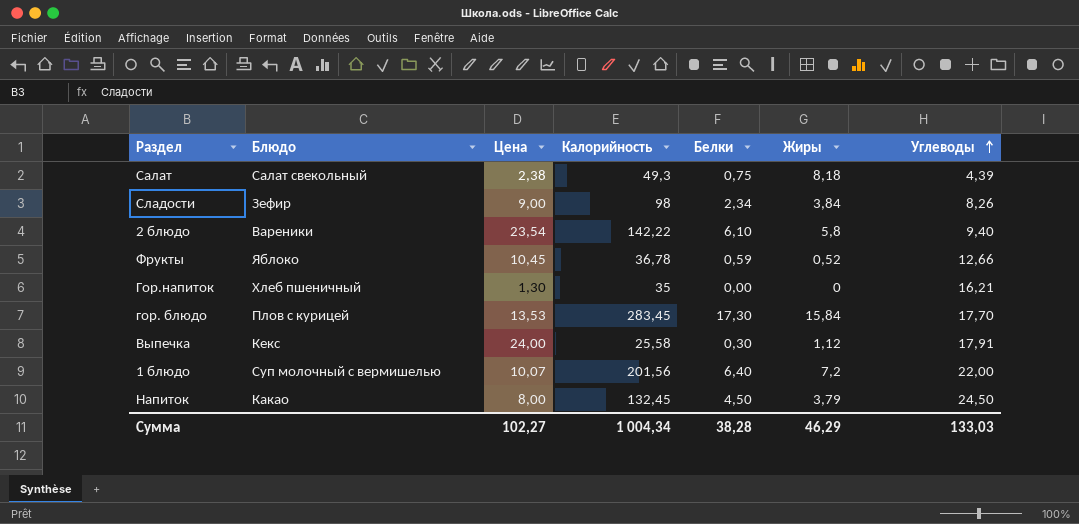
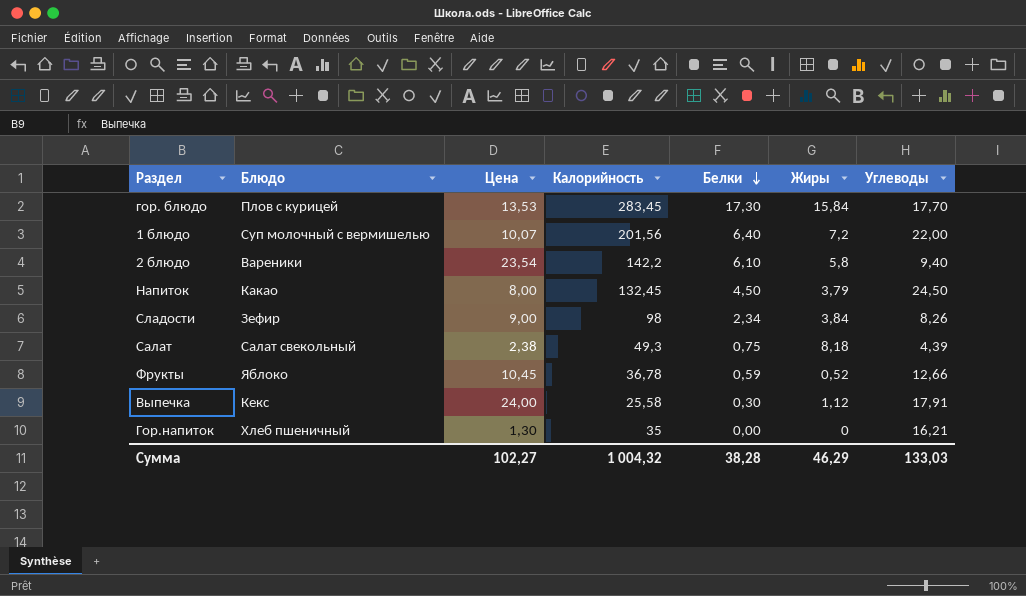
row order: Углеводы ascending -> Белки descending
2 блюдо | Калорийность: 142,22 -> 142,2
Сумма | Калорийность: 1 004,34 -> 1 004,32

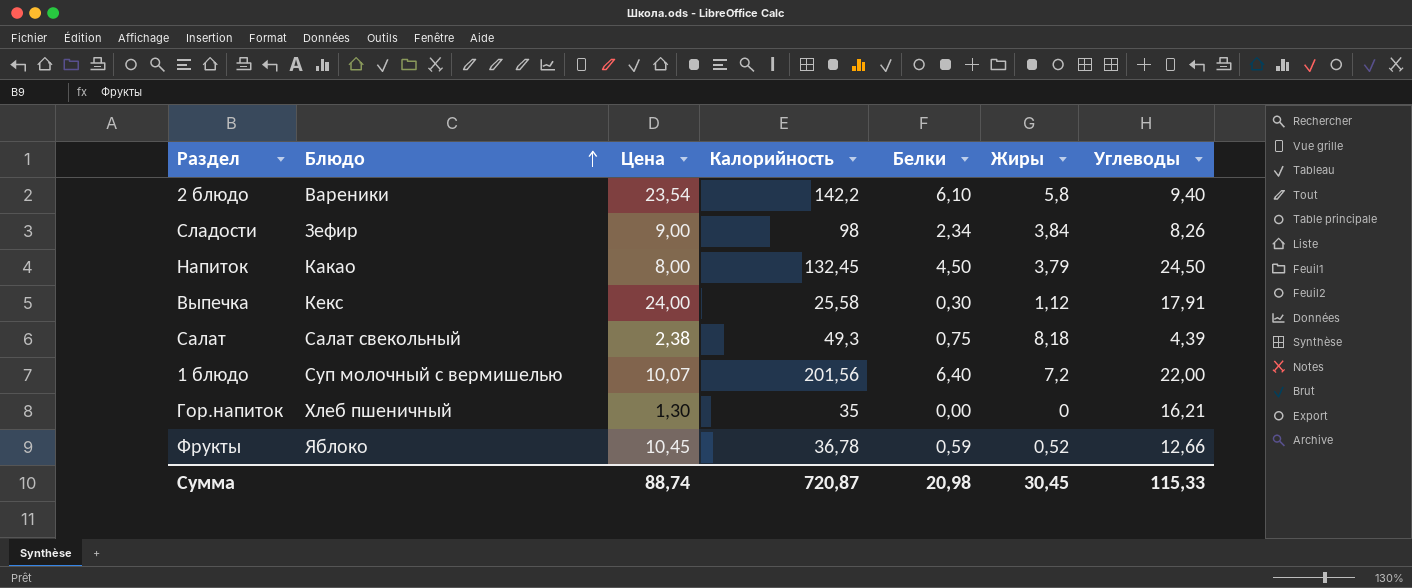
row order: Белки descending -> Блюдо ascending
row гор. блюдо: Плов с курицей | 13,53 | 283,45 | 17,30 | 15,84 | 17,70 -> none
Сумма | Цена: 102,27 -> 88,74
Сумма | Калорийность: 1 004,32 -> 720,87
Сумма | Белки: 38,28 -> 20,98
Сумма | Жиры: 46,29 -> 30,45
Сумма | Углеводы: 133,03 -> 115,33

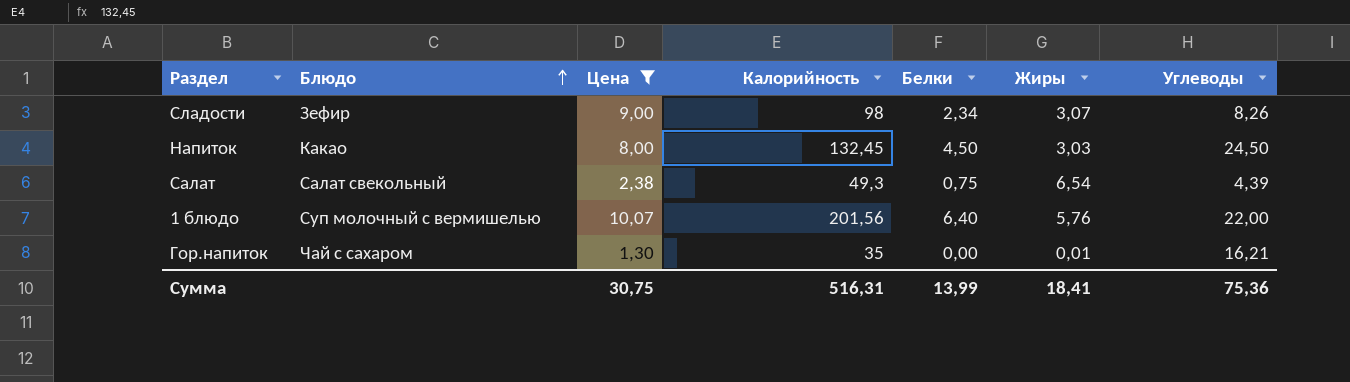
filter: none -> Цена <= 10,07
Сладости | Жиры: 3,84 -> 3,07
Напиток | Жиры: 3,79 -> 3,03
Салат | Жиры: 8,18 -> 6,54
1 блюдо | Жиры: 7,2 -> 5,76
Гор.напиток | Блюдо: Хлеб пшеничный -> Чай с сахаром
Гор.напиток | Жиры: 0 -> 0,01
Сумма | Цена: 88,74 -> 30,75
Сумма | Калорийность: 720,87 -> 516,31
Сумма | Белки: 20,98 -> 13,99
Сумма | Жиры: 30,45 -> 18,41
Сумма | Углеводы: 115,33 -> 75,36

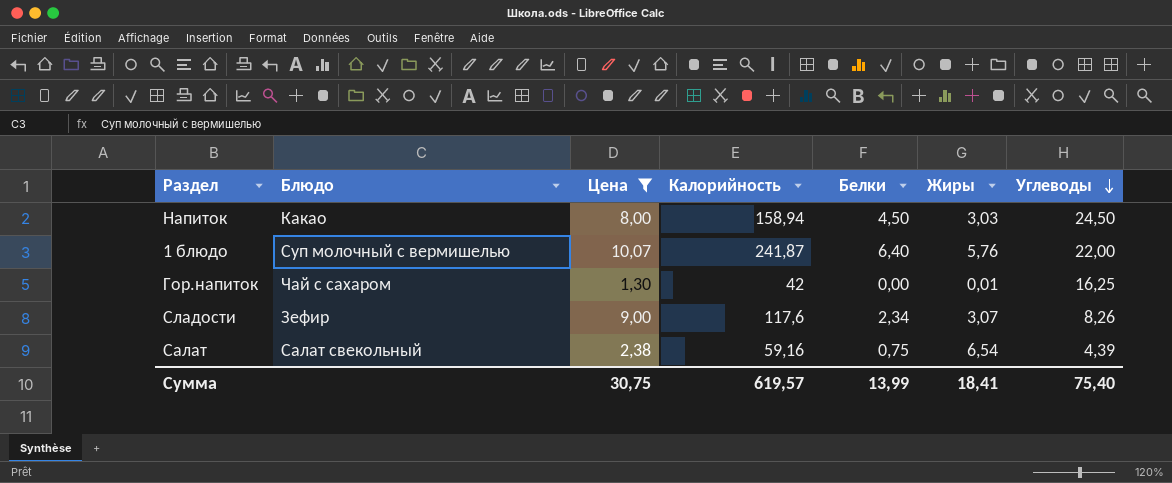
row order: Блюдо ascending -> Углеводы descending
Напиток | Калорийность: 132,45 -> 158,94
1 блюдо | Калорийность: 201,56 -> 241,87
Гор.напиток | Калорийность: 35 -> 42
Гор.напиток | Углеводы: 16,21 -> 16,25
Сладости | Калорийность: 98 -> 117,6
Салат | Калорийность: 49,3 -> 59,16
Сумма | Калорийность: 516,31 -> 619,57
Сумма | Углеводы: 75,36 -> 75,40

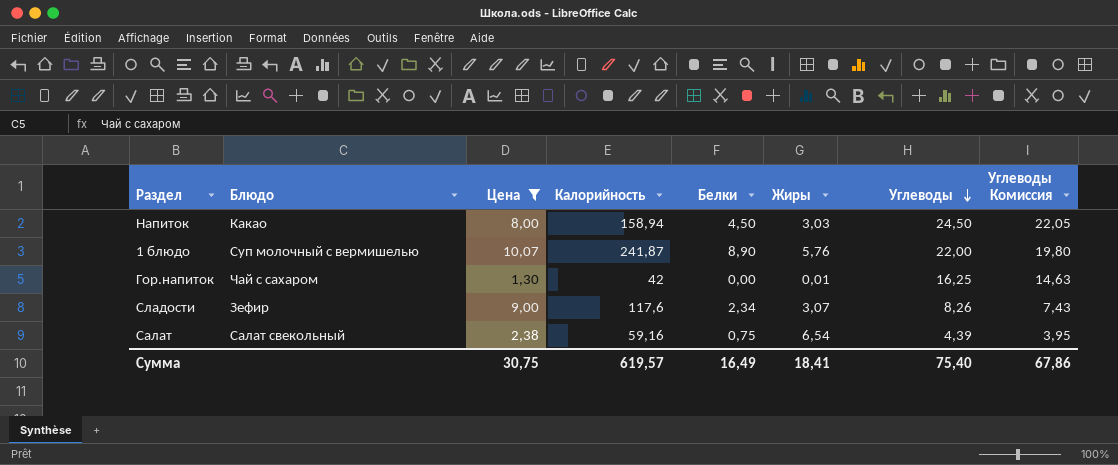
column Углеводы Комиссия | formula: none -> [Углеводы] * 0,9
1 блюдо | Белки: 6,40 -> 8,90
Сумма | Белки: 13,99 -> 16,49

